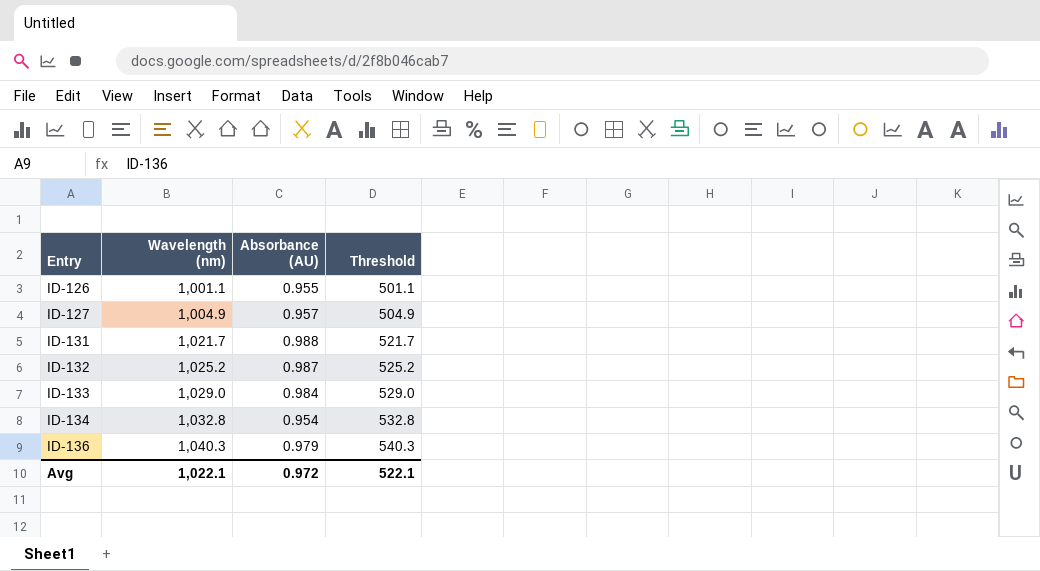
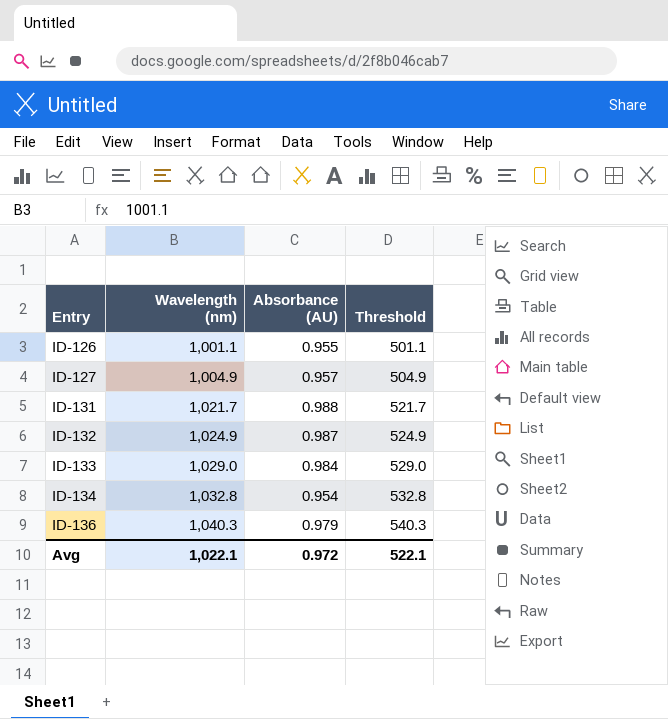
ID-132 | Wavelength (nm): 1,025.2 -> 1,024.9
ID-132 | Threshold: 525.2 -> 524.9

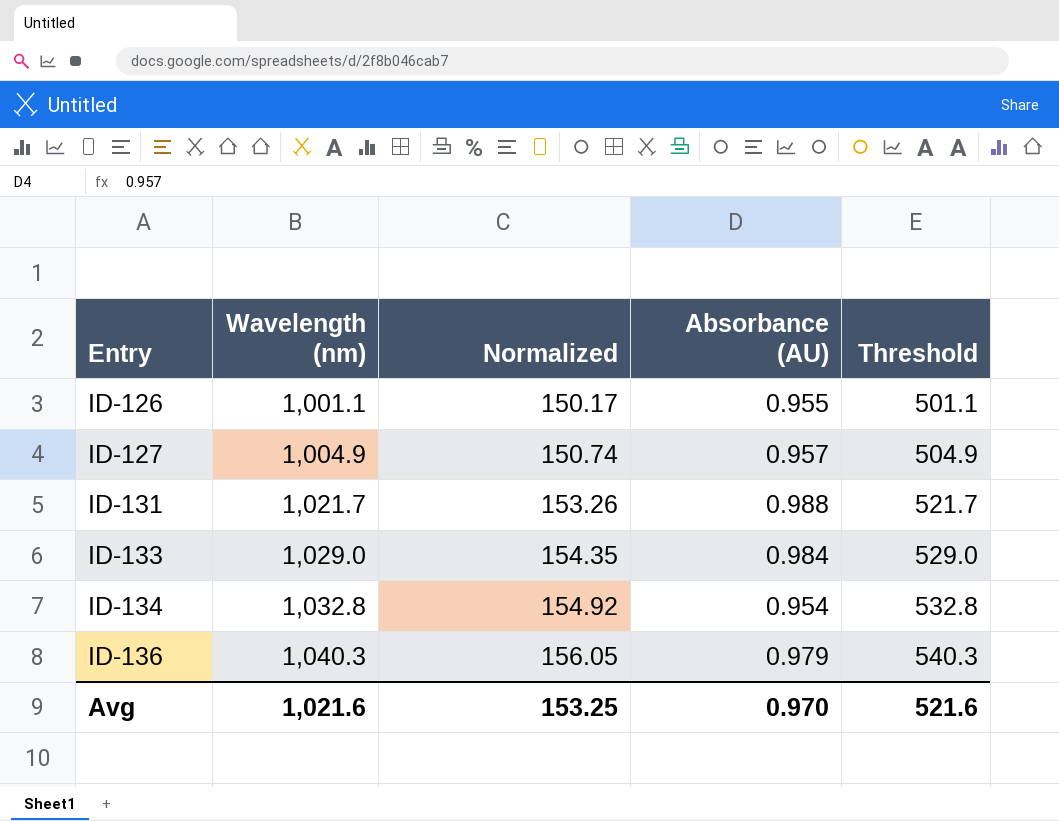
column Normalized | formula: none -> [Wavelength (nm)] * 0.15
row ID-132: 1,024.9 | 0.987 | 524.9 -> none
Avg | Wavelength (nm): 1,022.1 -> 1,021.6
Avg | Absorbance (AU): 0.972 -> 0.970
Avg | Threshold: 522.1 -> 521.6

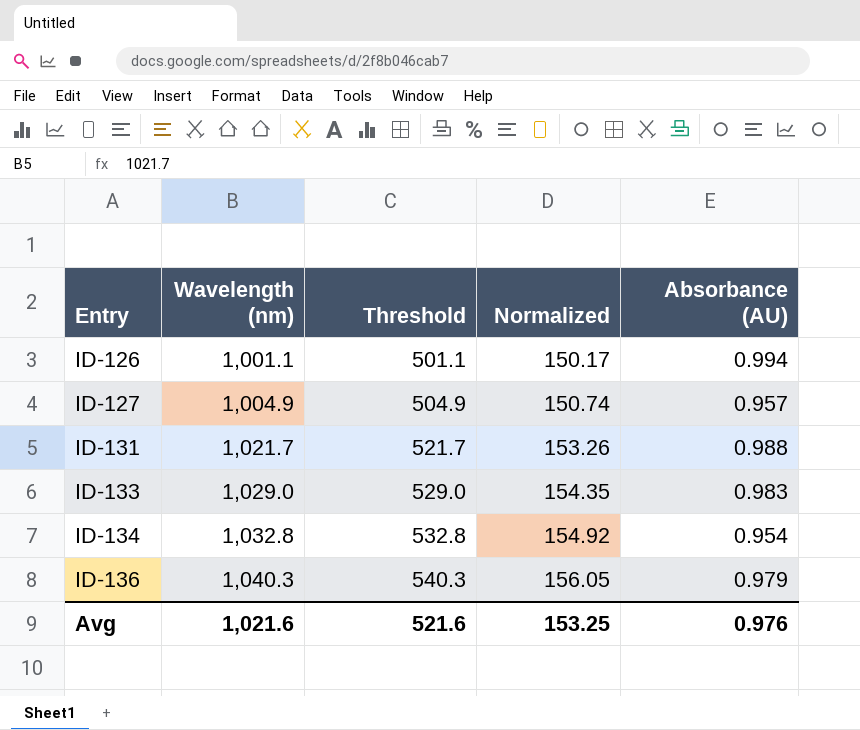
column Threshold | position: 5 -> 3
ID-126 | Absorbance (AU): 0.955 -> 0.994
ID-133 | Absorbance (AU): 0.984 -> 0.983
Avg | Absorbance (AU): 0.970 -> 0.976

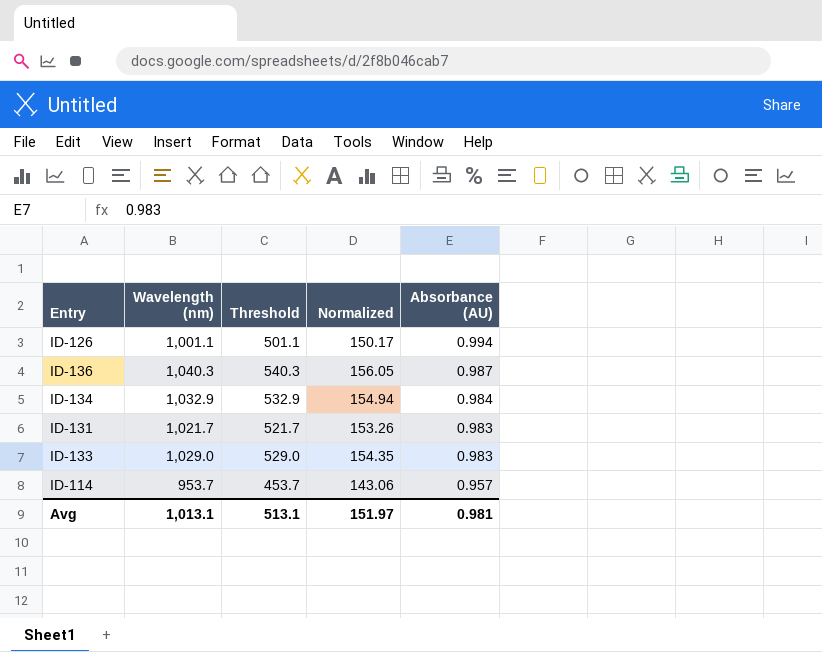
row order: Entry ascending -> Absorbance (AU) descending
row ID-127: 1,004.9 | 504.9 | 150.74 | 0.957 -> none
ID-136 | Absorbance (AU): 0.979 -> 0.987
ID-134 | Wavelength (nm): 1,032.8 -> 1,032.9
ID-134 | Threshold: 532.8 -> 532.9
ID-134 | Normalized: 154.92 -> 154.94
ID-134 | Absorbance (AU): 0.954 -> 0.984
ID-131 | Absorbance (AU): 0.988 -> 0.983
row ID-114: none -> 953.7 | 453.7 | 143.06 | 0.957
Avg | Wavelength (nm): 1,021.6 -> 1,013.1
Avg | Threshold: 521.6 -> 513.1
Avg | Normalized: 153.25 -> 151.97
Avg | Absorbance (AU): 0.976 -> 0.981

